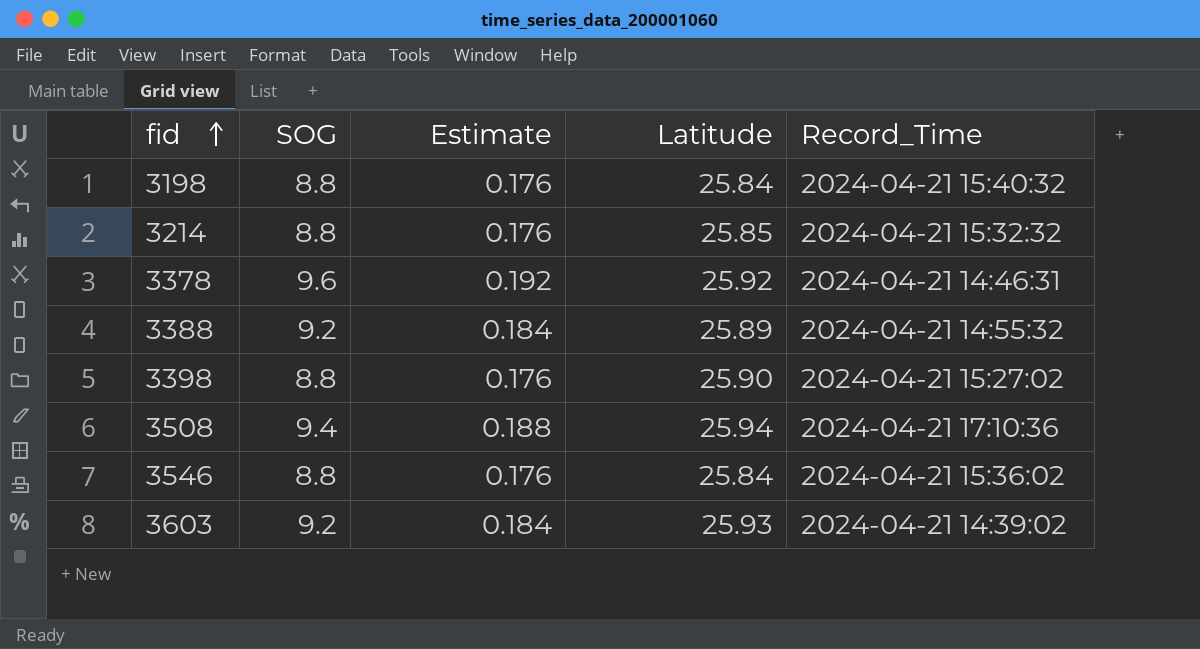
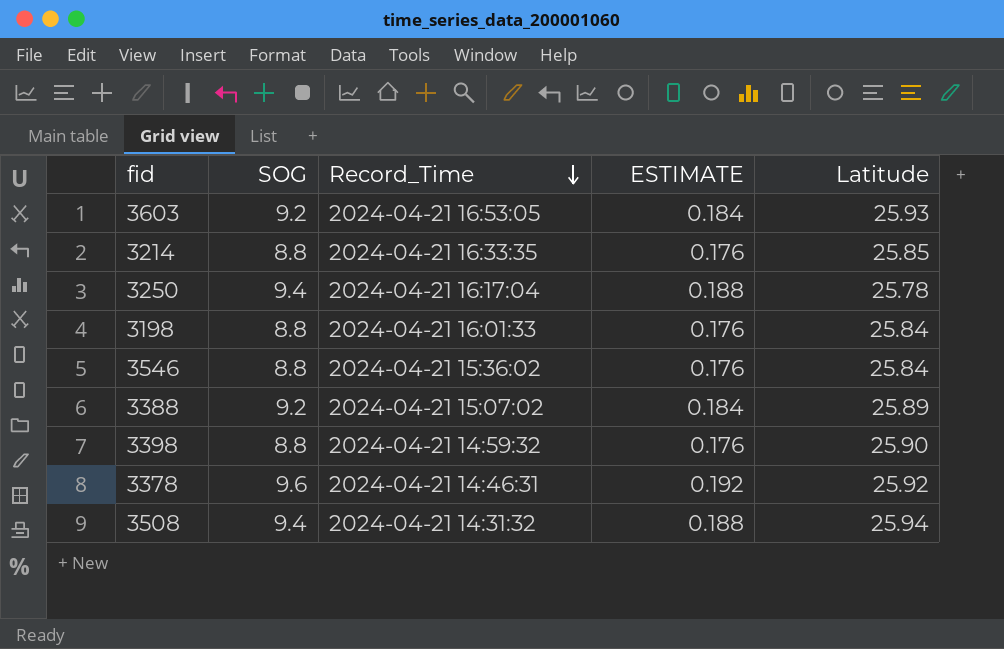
row order: fid ascending -> Record_Time descending
column Record_Time | position: 5 -> 3
column name: Estimate -> ESTIMATE
3603 | Record_Time: 2024-04-21 14:39:02 -> 2024-04-21 16:53:05
3214 | Record_Time: 2024-04-21 15:32:32 -> 2024-04-21 16:33:35
row 3250: none -> 9.4 | 2024-04-21 16:17:04 | 0.188 | 25.78
3198 | Record_Time: 2024-04-21 15:40:32 -> 2024-04-21 16:01:33
3388 | Record_Time: 2024-04-21 14:55:32 -> 2024-04-21 15:07:02
3398 | Record_Time: 2024-04-21 15:27:02 -> 2024-04-21 14:59:32
3508 | Record_Time: 2024-04-21 17:10:36 -> 2024-04-21 14:31:32

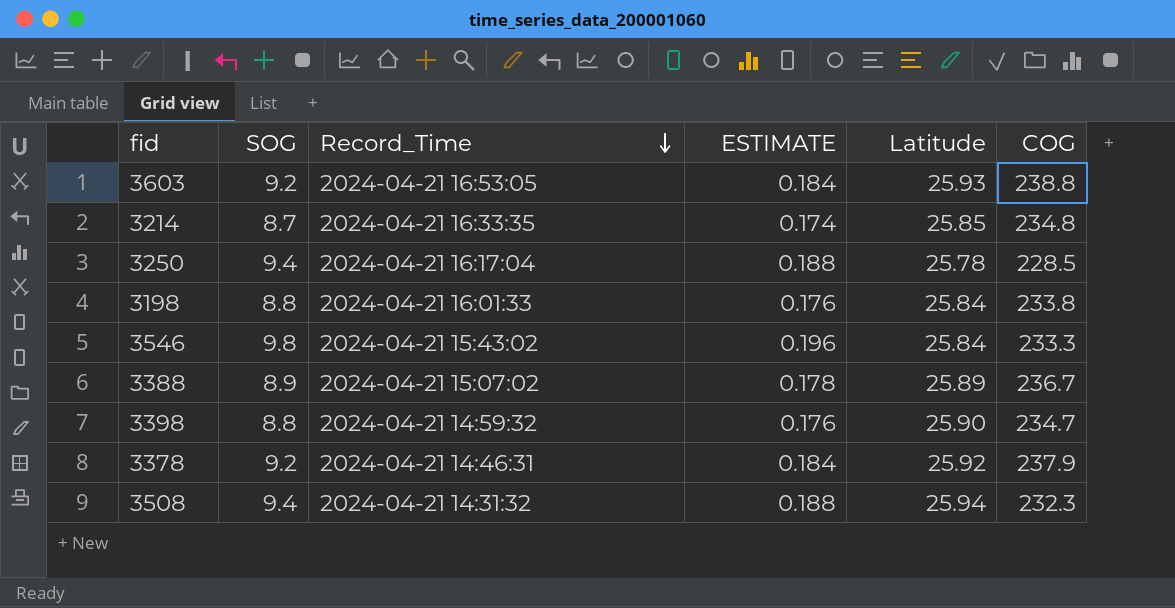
column COG | position: none -> 6
3214 | SOG: 8.8 -> 8.7
3214 | ESTIMATE: 0.176 -> 0.174
3546 | SOG: 8.8 -> 9.8
3546 | Record_Time: 2024-04-21 15:36:02 -> 2024-04-21 15:43:02
3546 | ESTIMATE: 0.176 -> 0.196
3388 | SOG: 9.2 -> 8.9
3388 | ESTIMATE: 0.184 -> 0.178
3378 | SOG: 9.6 -> 9.2
3378 | ESTIMATE: 0.192 -> 0.184

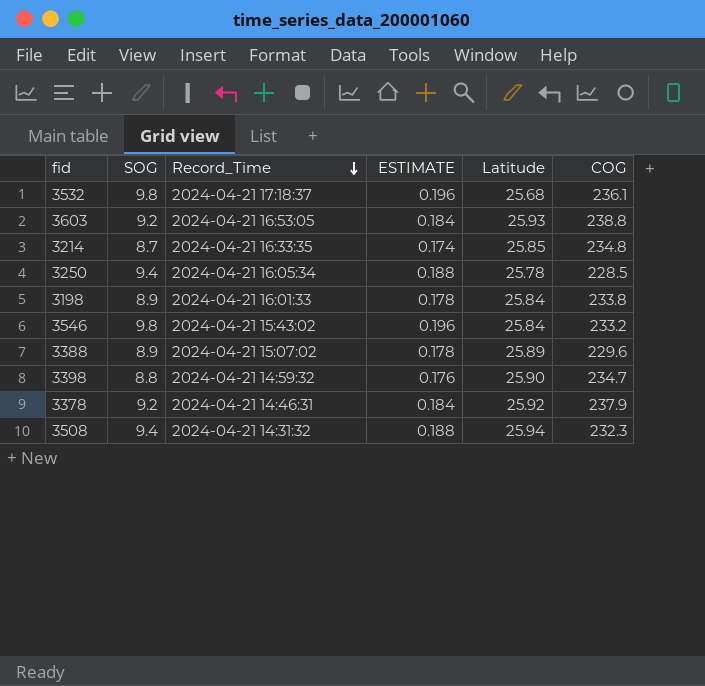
row 3532: none -> 9.8 | 2024-04-21 17:18:37 | 0.196 | 25.68 | 236.1
3250 | Record_Time: 2024-04-21 16:17:04 -> 2024-04-21 16:05:34
3198 | SOG: 8.8 -> 8.9
3198 | ESTIMATE: 0.176 -> 0.178
3546 | COG: 233.3 -> 233.2
3388 | COG: 236.7 -> 229.6

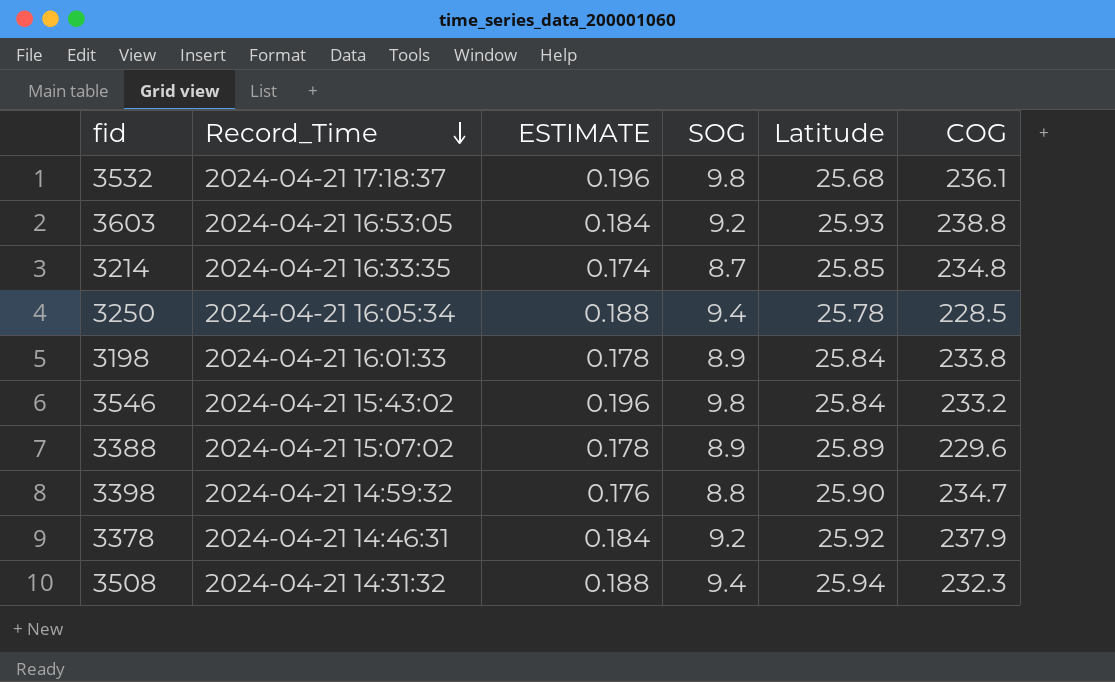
column SOG | position: 2 -> 4

